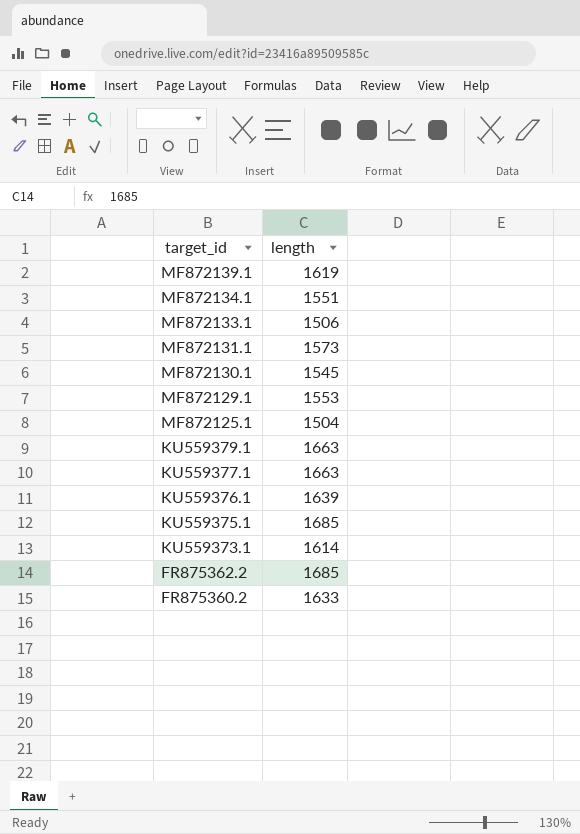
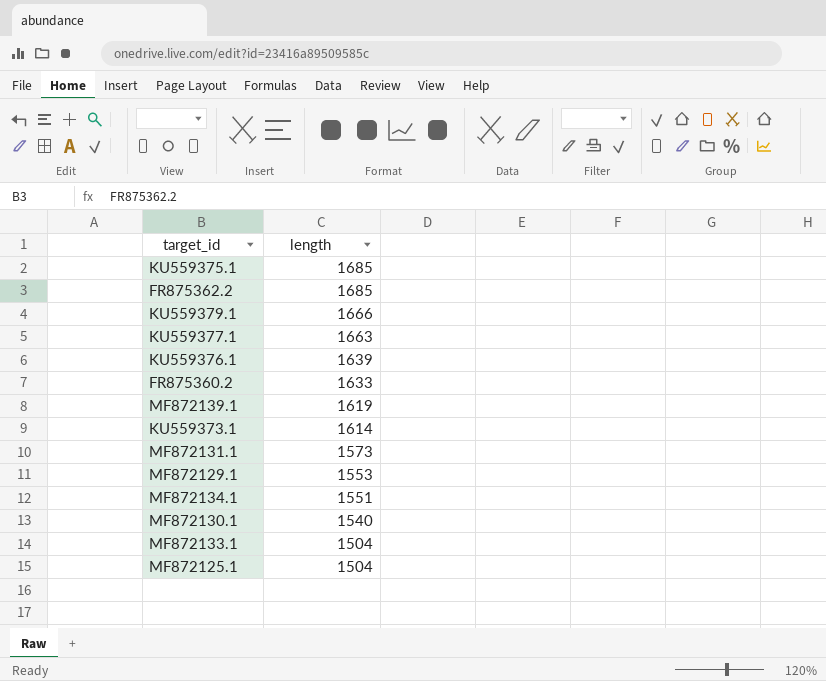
row order: target_id descending -> length descending
KU559379.1 | length: 1663 -> 1666
MF872130.1 | length: 1545 -> 1540
MF872133.1 | length: 1506 -> 1504

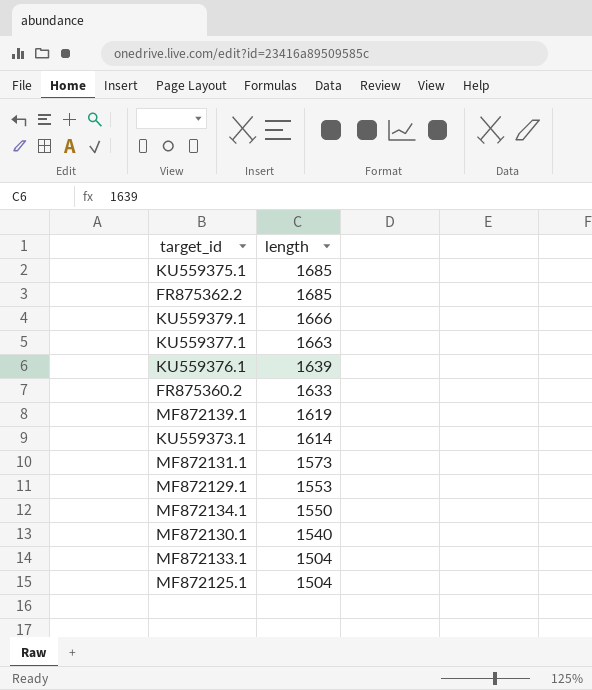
MF872134.1 | length: 1551 -> 1550

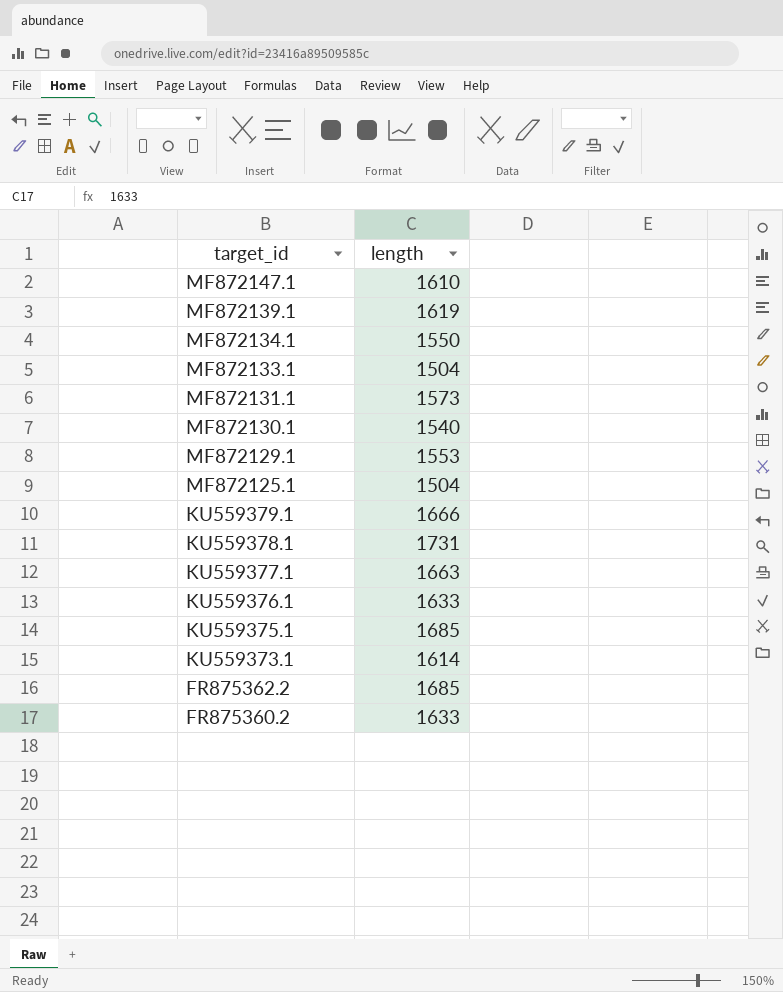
row order: length descending -> target_id descending
row MF872147.1: none -> 1610
row KU559378.1: none -> 1731
KU559376.1 | length: 1639 -> 1633

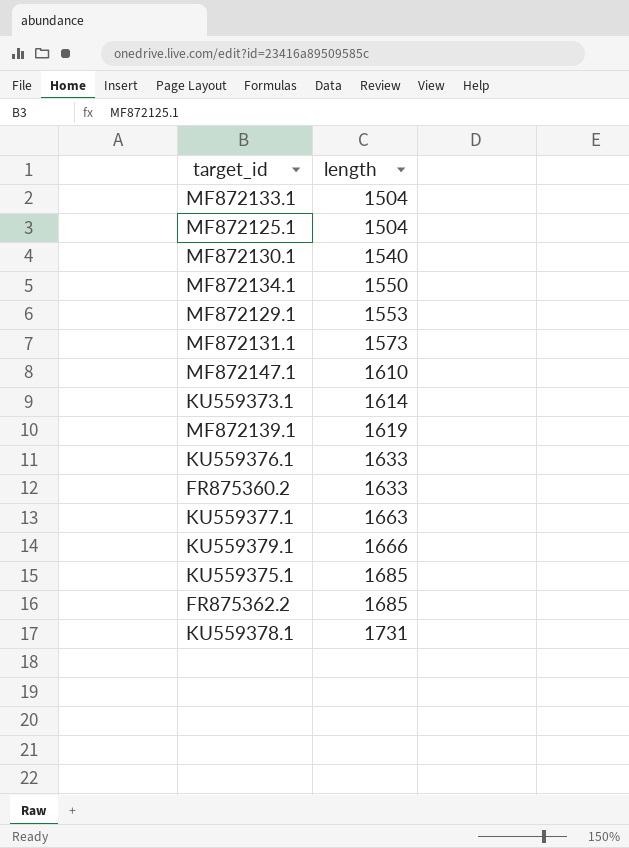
row order: target_id descending -> length ascending

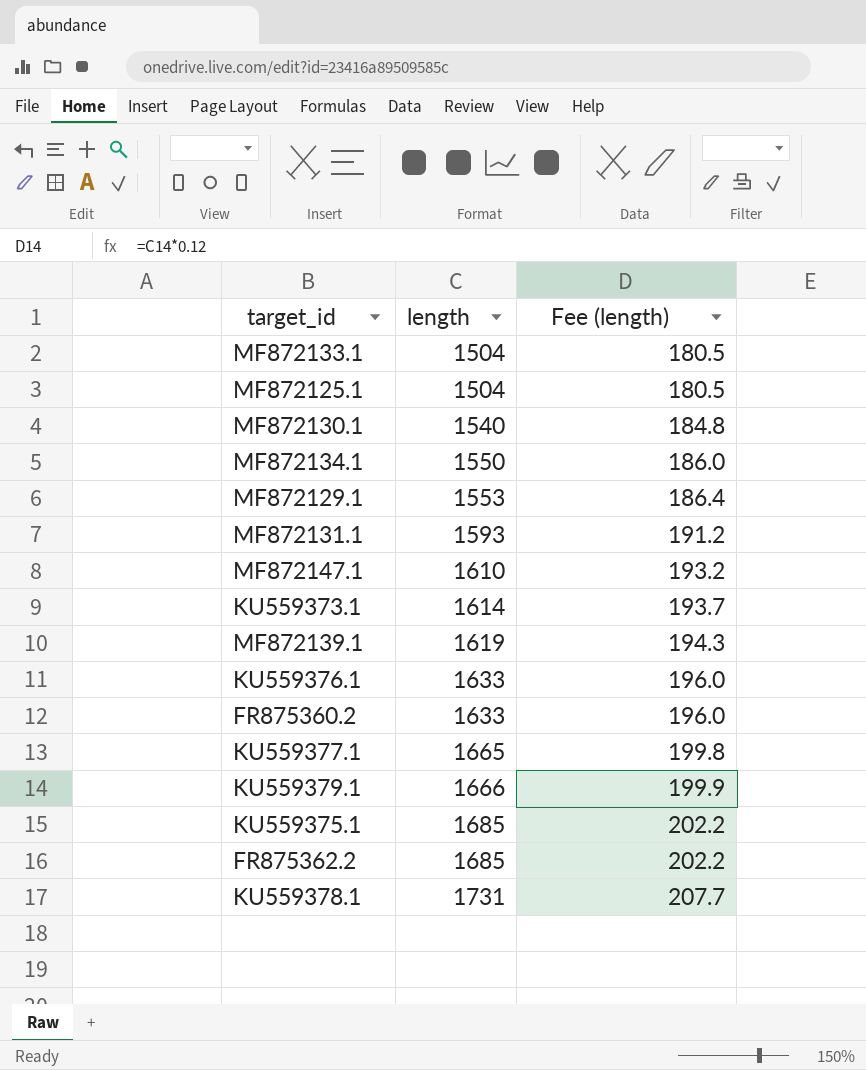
column Fee (length) | formula: none -> [length] * 0.12
MF872131.1 | length: 1573 -> 1593
KU559377.1 | length: 1663 -> 1665

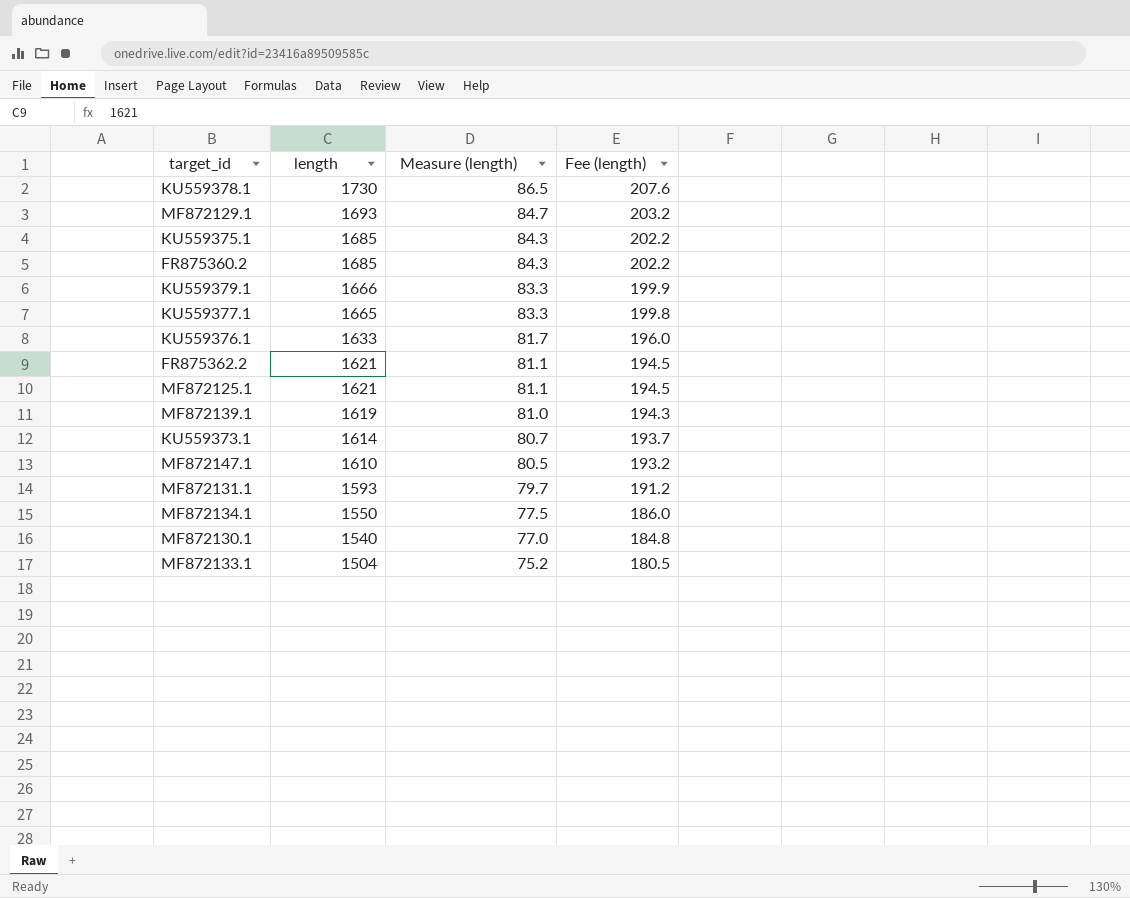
row order: length ascending -> length descending
column Measure (length) | formula: none -> [length] * 0.05
KU559378.1 | length: 1731 -> 1730
KU559378.1 | Fee (length): 207.7 -> 207.6
MF872129.1 | length: 1553 -> 1693
MF872129.1 | Fee (length): 186.4 -> 203.2
FR875360.2 | length: 1633 -> 1685
FR875360.2 | Fee (length): 196.0 -> 202.2
FR875362.2 | length: 1685 -> 1621
FR875362.2 | Fee (length): 202.2 -> 194.5
MF872125.1 | length: 1504 -> 1621
MF872125.1 | Fee (length): 180.5 -> 194.5

